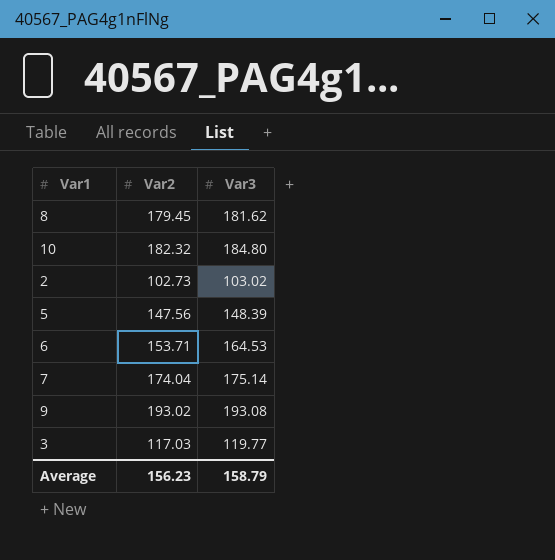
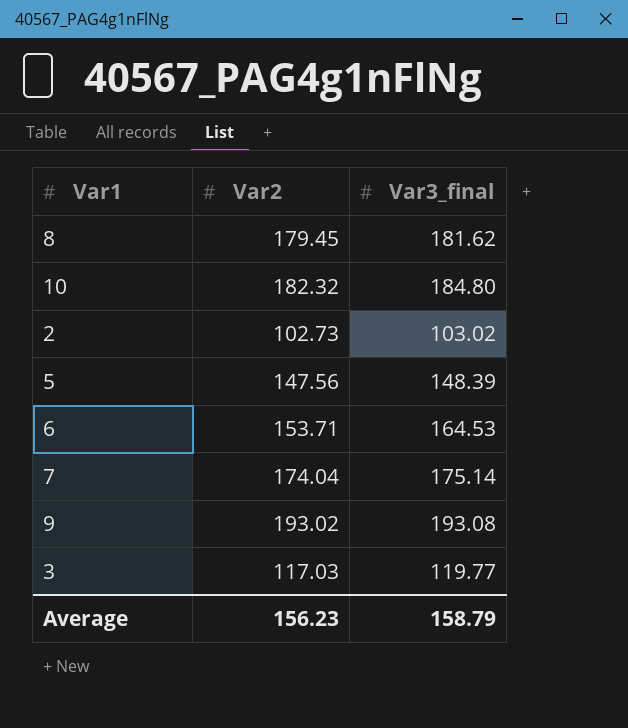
column name: Var3 -> Var3_final

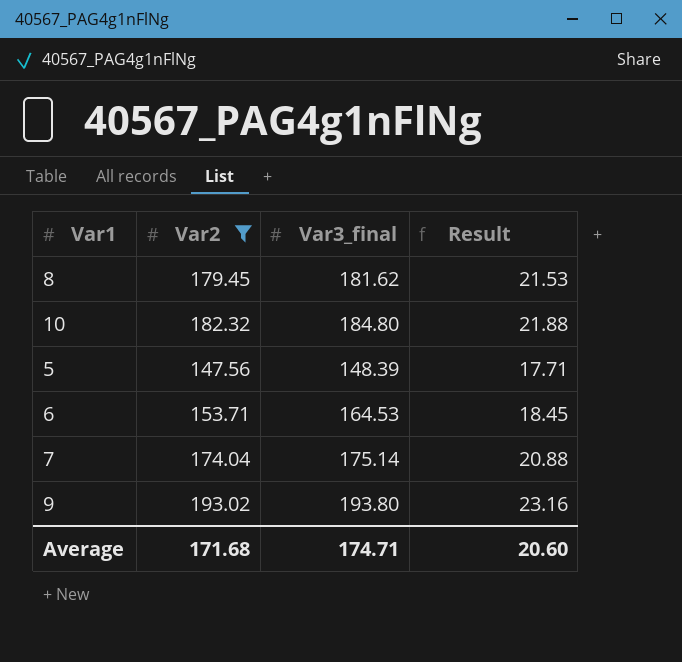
filter: none -> Var2 >= 147.56
column Result | formula: none -> [Var2] * 0.12
9 | Var3_final: 193.08 -> 193.80
Average | Var2: 156.23 -> 171.68
Average | Var3_final: 158.79 -> 174.71

